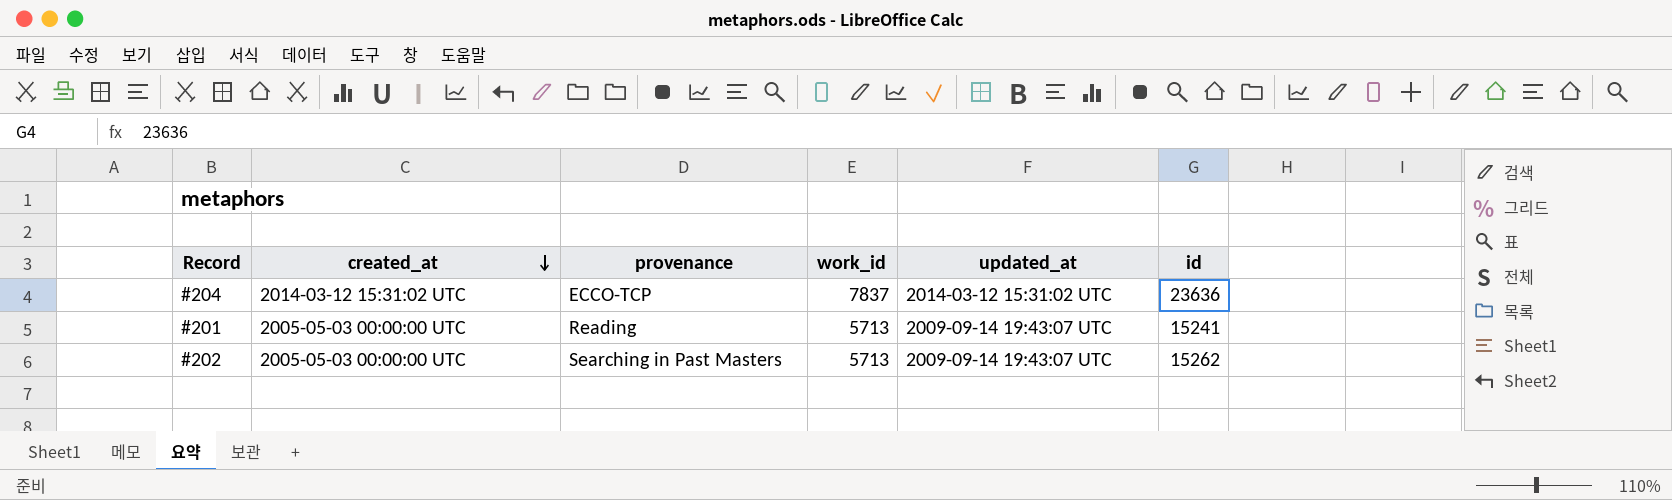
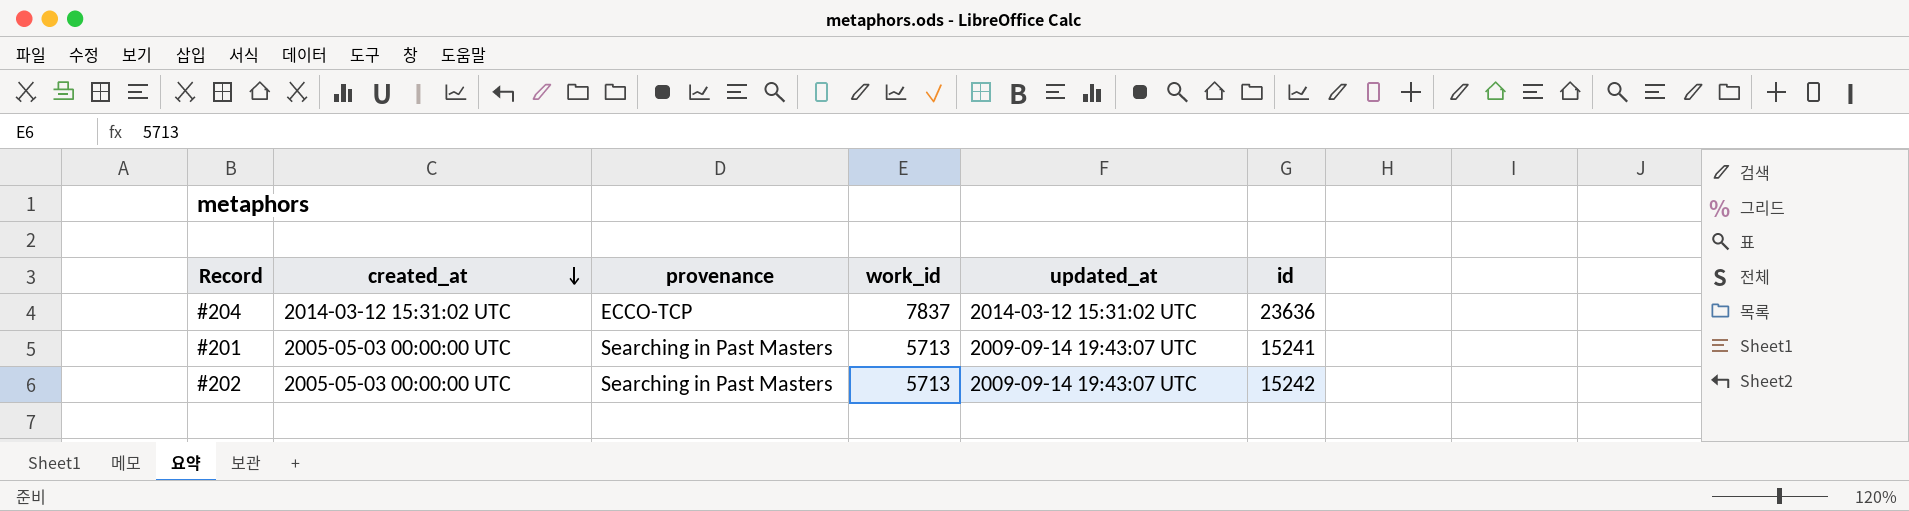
#201 | provenance: Reading -> Searching in Past Masters
#202 | id: 15262 -> 15242

